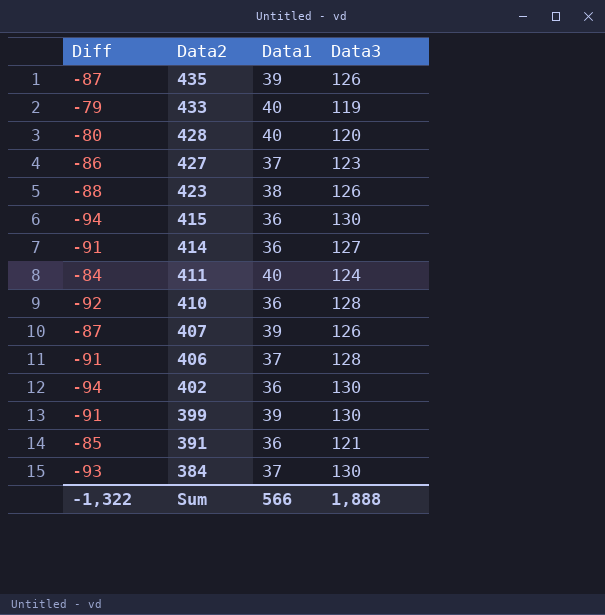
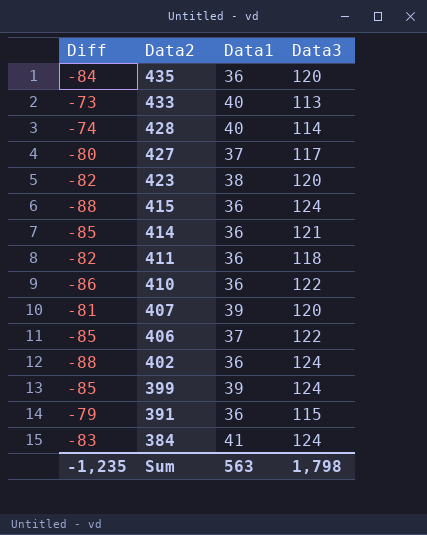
435 | Diff: -87 -> -84
435 | Data1: 39 -> 36
435 | Data3: 126 -> 120
433 | Diff: -79 -> -73
433 | Data3: 119 -> 113
428 | Diff: -80 -> -74
428 | Data3: 120 -> 114
427 | Diff: -86 -> -80
427 | Data3: 123 -> 117
423 | Diff: -88 -> -82
423 | Data3: 126 -> 120
415 | Diff: -94 -> -88
415 | Data3: 130 -> 124
414 | Diff: -91 -> -85
414 | Data3: 127 -> 121
411 | Diff: -84 -> -82
411 | Data1: 40 -> 36
411 | Data3: 124 -> 118
410 | Diff: -92 -> -86
410 | Data3: 128 -> 122
407 | Diff: -87 -> -81
407 | Data3: 126 -> 120
406 | Diff: -91 -> -85
406 | Data3: 128 -> 122
402 | Diff: -94 -> -88
402 | Data3: 130 -> 124
399 | Diff: -91 -> -85
399 | Data3: 130 -> 124
391 | Diff: -85 -> -79
391 | Data3: 121 -> 115
384 | Diff: -93 -> -83
384 | Data1: 37 -> 41
384 | Data3: 130 -> 124
Sum | Diff: -1,322 -> -1,235
Sum | Data1: 566 -> 563
Sum | Data3: 1,888 -> 1,798

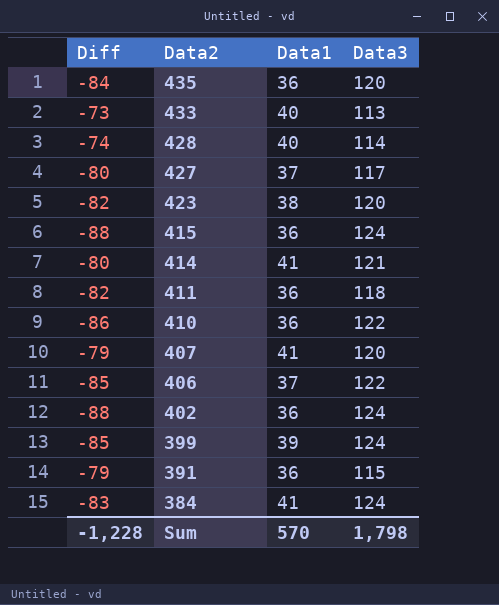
414 | Diff: -85 -> -80
414 | Data1: 36 -> 41
407 | Diff: -81 -> -79
407 | Data1: 39 -> 41
Sum | Diff: -1,235 -> -1,228
Sum | Data1: 563 -> 570

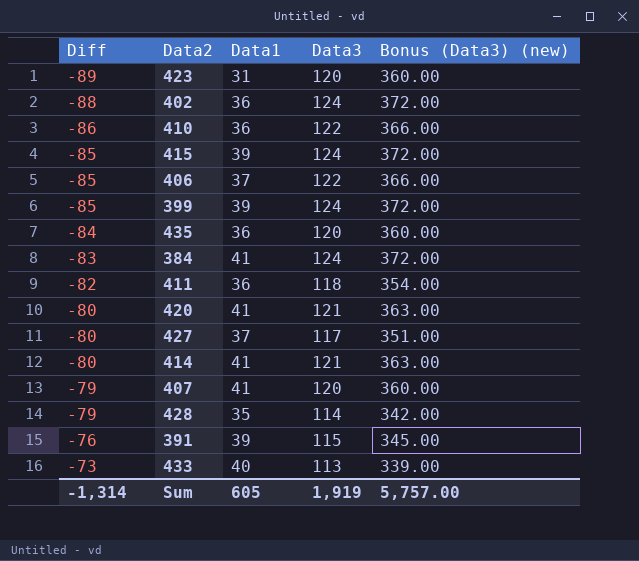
row order: Data2 descending -> Diff ascending
column Bonus (Data3) (new) | formula: none -> [Data3] * 3
423 | Diff: -82 -> -89
423 | Data1: 38 -> 31
415 | Diff: -88 -> -85
415 | Data1: 36 -> 39
row 420: none -> -80 | 41 | 121 | 363.00
428 | Diff: -74 -> -79
428 | Data1: 40 -> 35
391 | Diff: -79 -> -76
391 | Data1: 36 -> 39
Sum | Diff: -1,228 -> -1,314
Sum | Data1: 570 -> 605
Sum | Data3: 1,798 -> 1,919

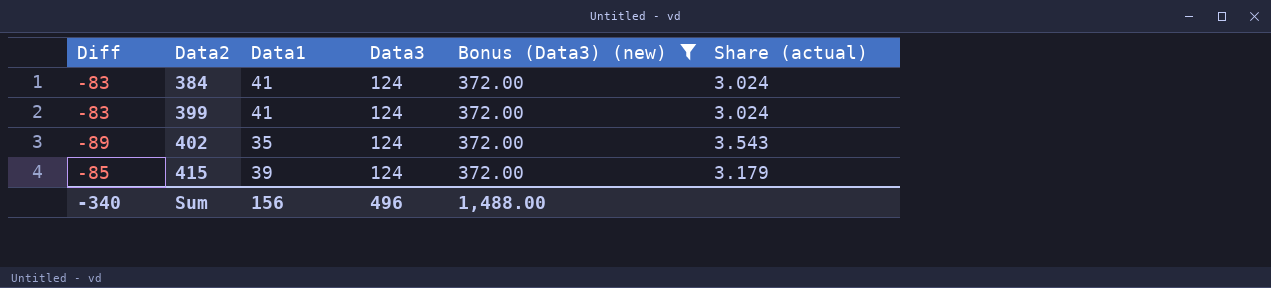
filter: none -> Bonus (Data3) (new) = 372.00
row order: Diff ascending -> Data2 ascending
column Share (actual) | formula: none -> [Data3] / [Data1]
399 | Diff: -85 -> -83
399 | Data1: 39 -> 41
402 | Diff: -88 -> -89
402 | Data1: 36 -> 35
Sum | Diff: -1,314 -> -340
Sum | Data1: 605 -> 156
Sum | Data3: 1,919 -> 496
Sum | Bonus (Data3) (new): 5,757.00 -> 1,488.00

